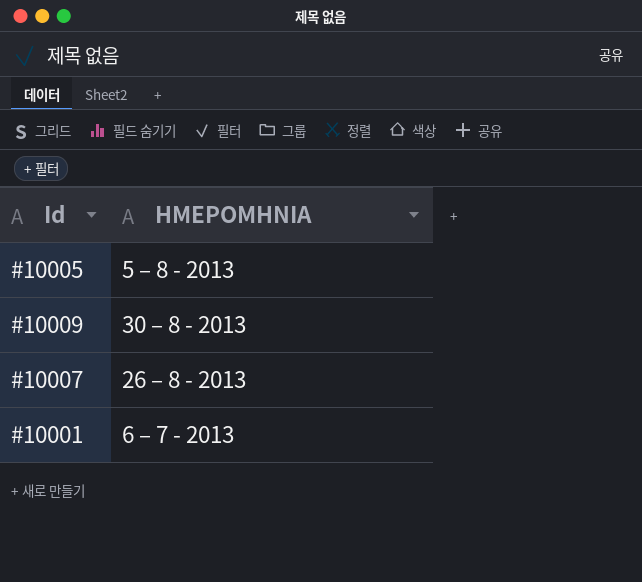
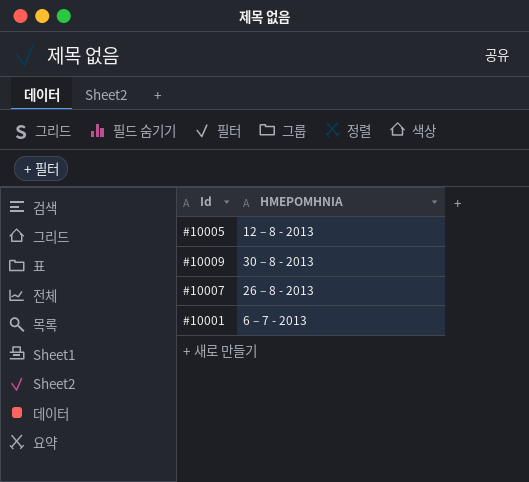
#10005 | ΗΜΕΡΟΜΗΝΙΑ: 5 – 8 - 2013 -> 12 – 8 - 2013

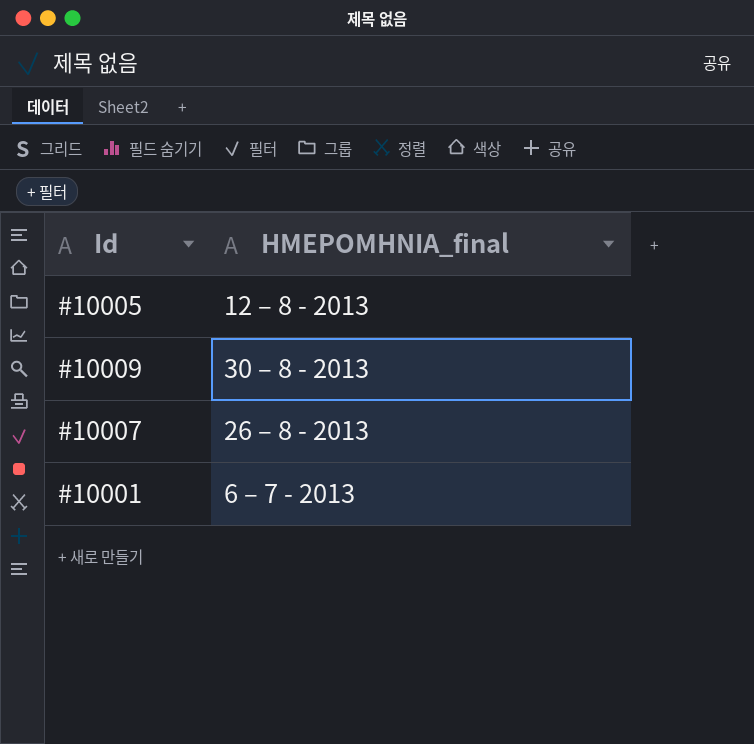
column name: ΗΜΕΡΟΜΗΝΙΑ -> ΗΜΕΡΟΜΗΝΙΑ_final

